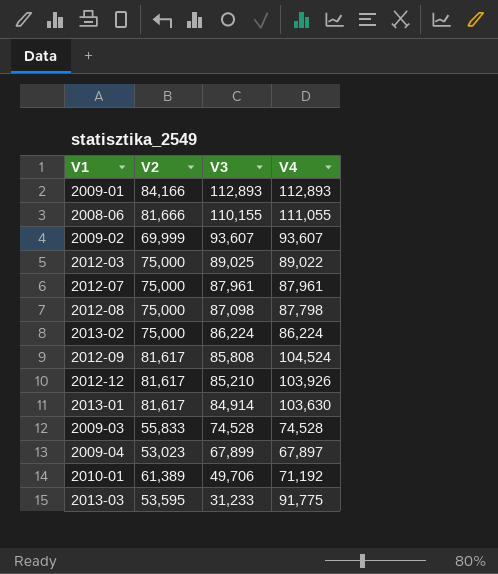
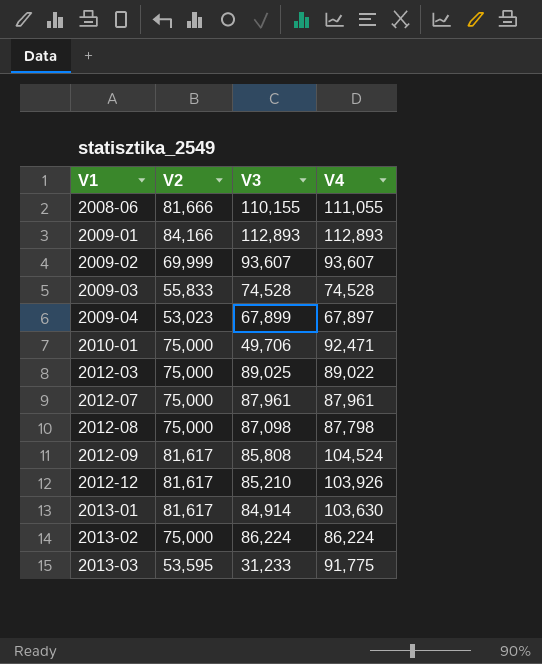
row order: V3 descending -> V1 ascending
2010-01 | V2: 61,389 -> 75,000
2010-01 | V4: 71,192 -> 92,471

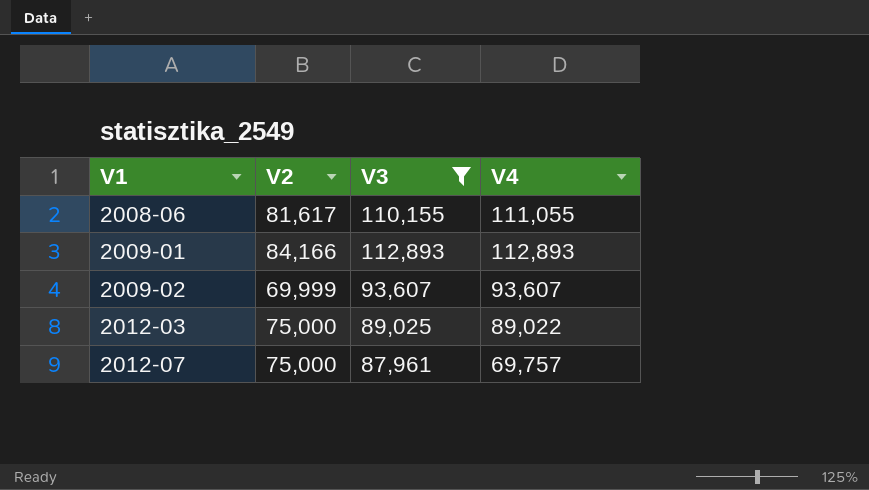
filter: none -> V3 >= 87,961
2008-06 | V2: 81,666 -> 81,617
2012-07 | V4: 87,961 -> 69,757

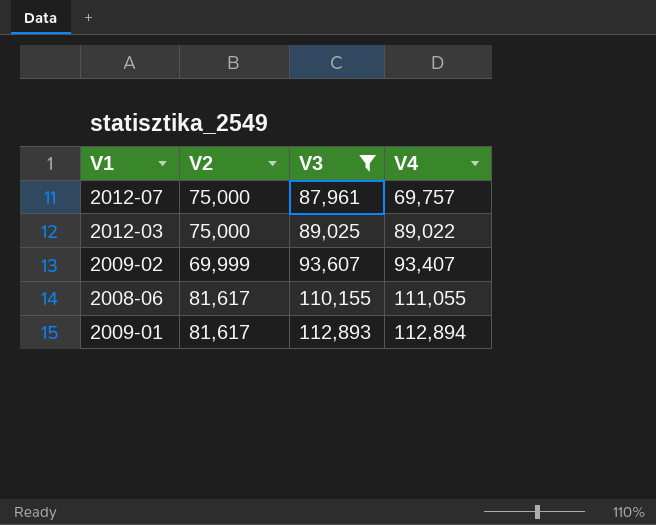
row order: V1 ascending -> V3 ascending
2009-02 | V4: 93,607 -> 93,407
2009-01 | V2: 84,166 -> 81,617
2009-01 | V4: 112,893 -> 112,894

